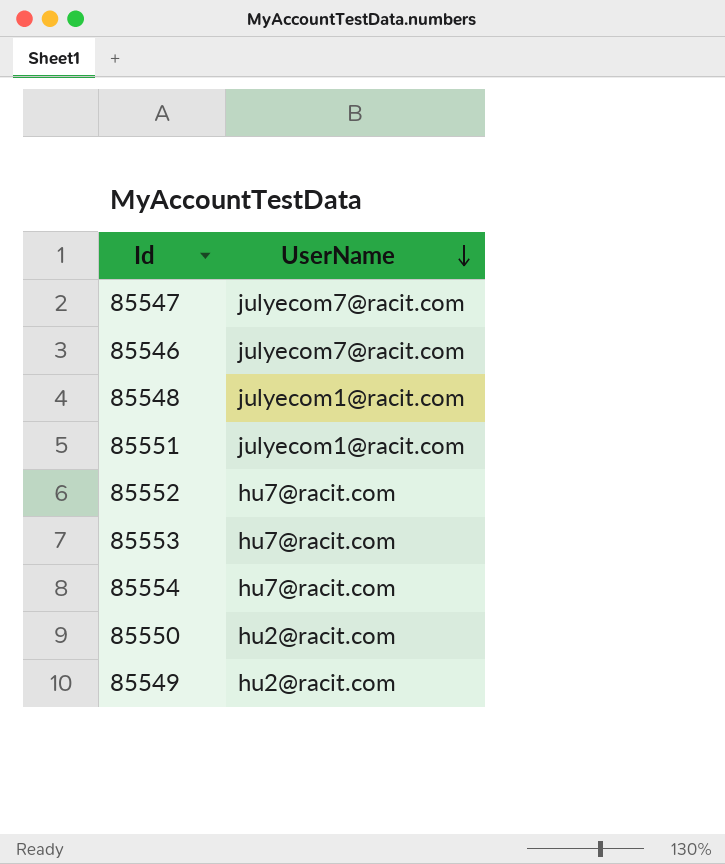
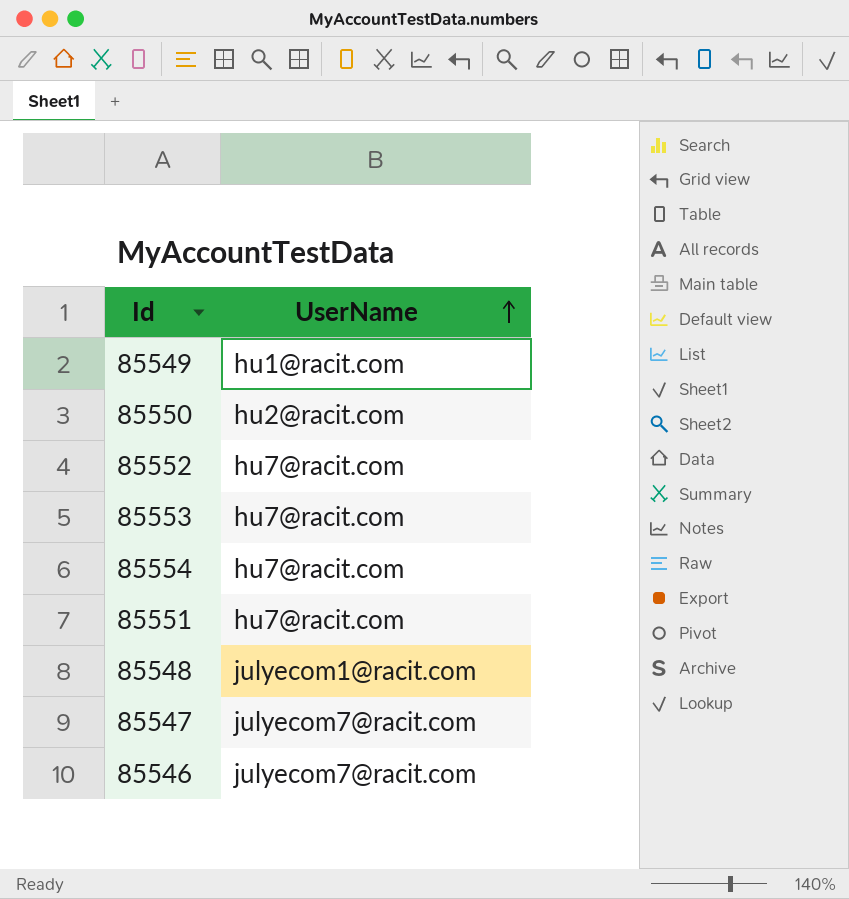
row order: UserName descending -> UserName ascending
85549 | UserName: hu2@racit.com -> hu1@racit.com
85551 | UserName: julyecom1@racit.com -> hu7@racit.com

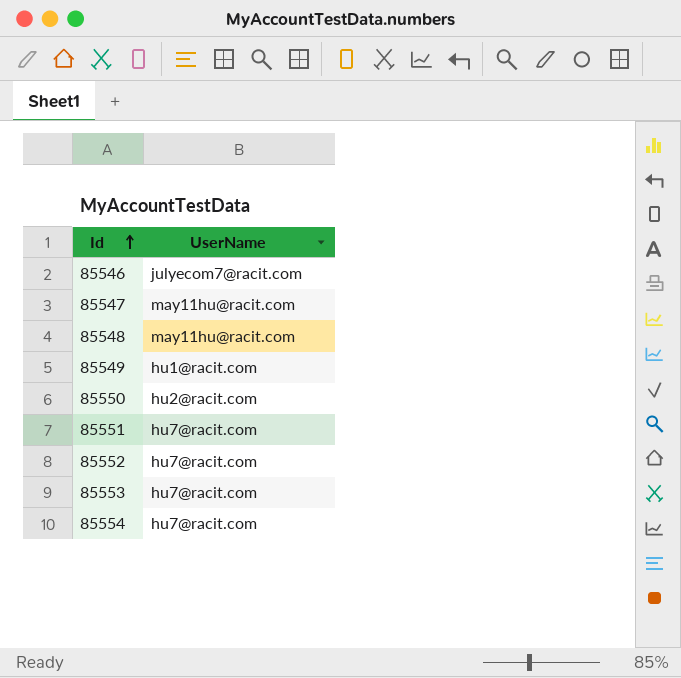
row order: UserName ascending -> Id ascending
85547 | UserName: julyecom7@racit.com -> may11hu@racit.com
85548 | UserName: julyecom1@racit.com -> may11hu@racit.com

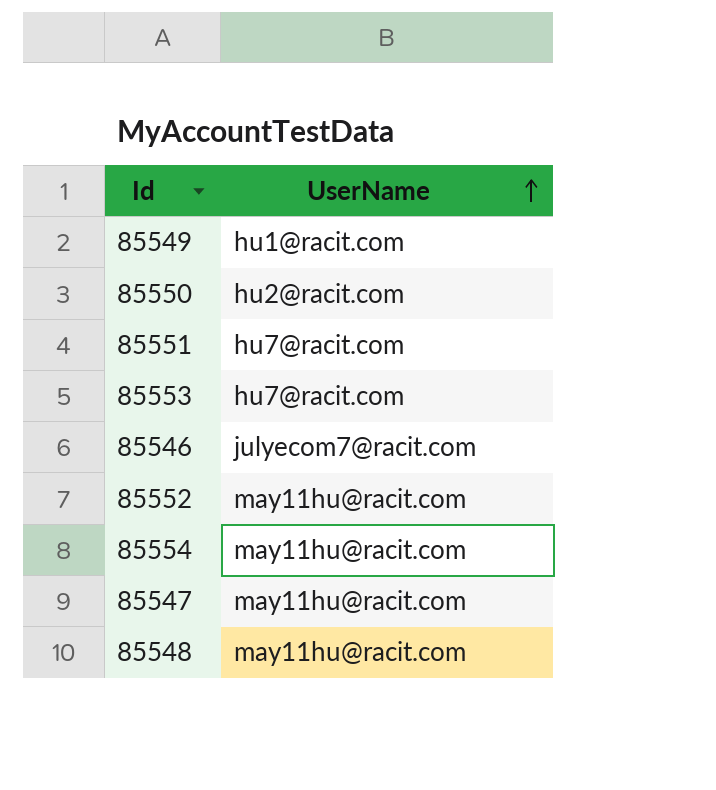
row order: Id ascending -> UserName ascending
85552 | UserName: hu7@racit.com -> may11hu@racit.com
85554 | UserName: hu7@racit.com -> may11hu@racit.com

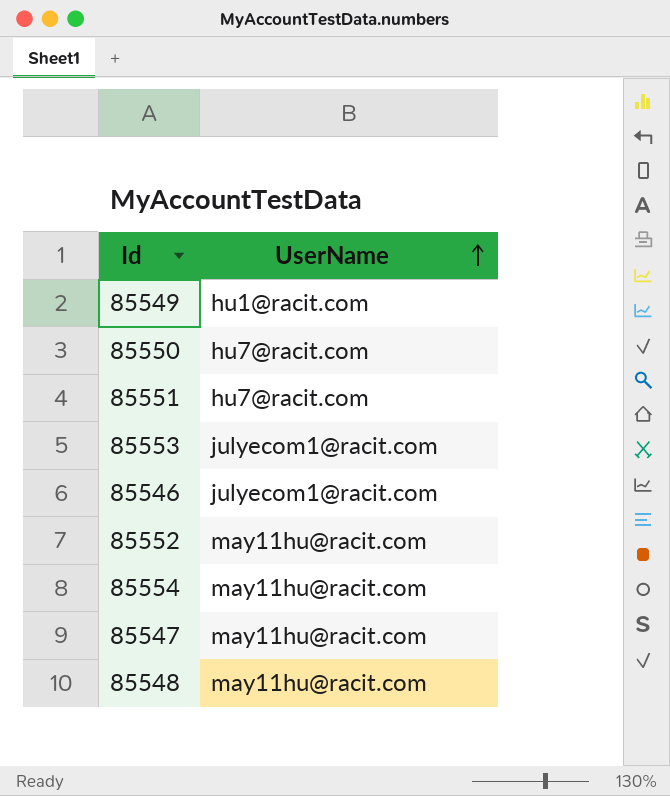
85550 | UserName: hu2@racit.com -> hu7@racit.com
85553 | UserName: hu7@racit.com -> julyecom1@racit.com
85546 | UserName: julyecom7@racit.com -> julyecom1@racit.com

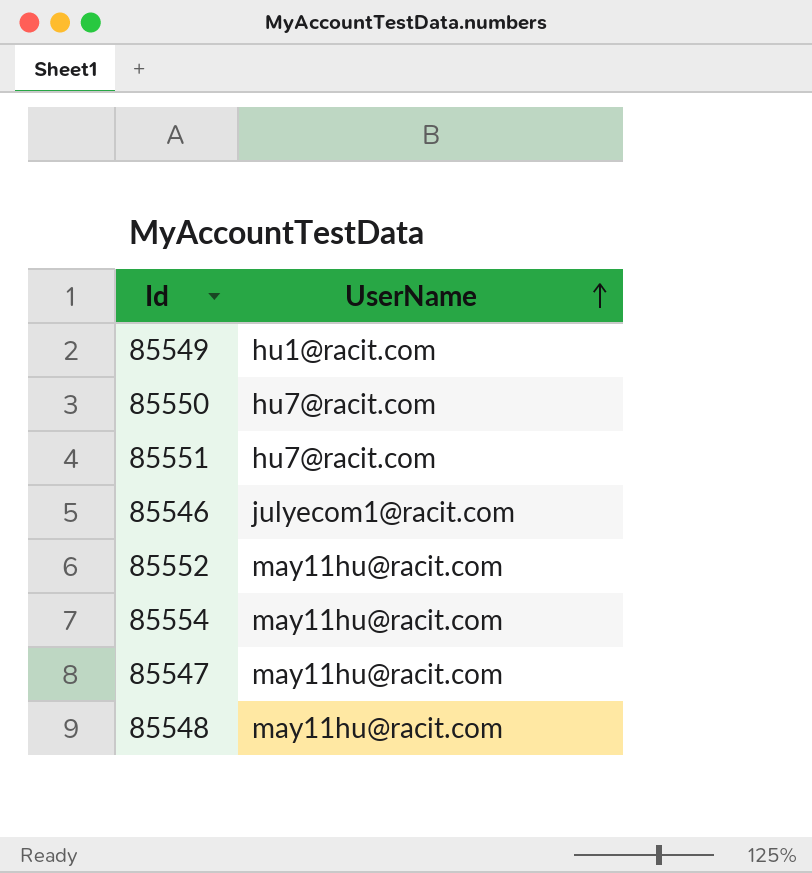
row 85553: julyecom1@racit.com -> none

